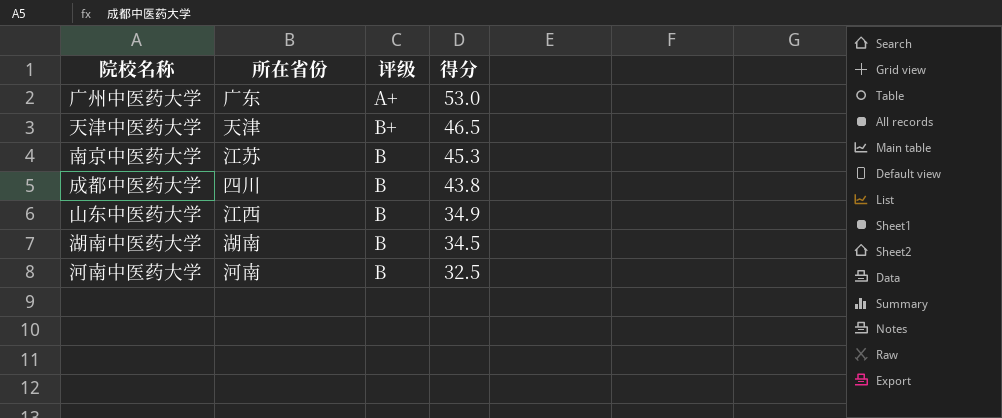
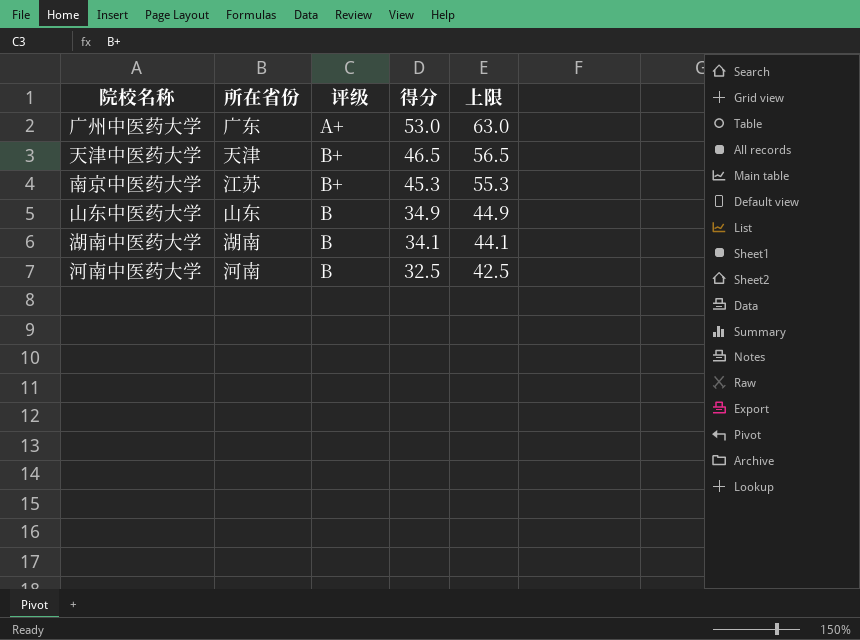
column 上限 | formula: none -> [得分] + 10
row 成都中医药大学: 四川 | B | 43.8 -> none
南京中医药大学 | 评级: B -> B+
山东中医药大学 | 所在省份: 江西 -> 山东
湖南中医药大学 | 得分: 34.5 -> 34.1

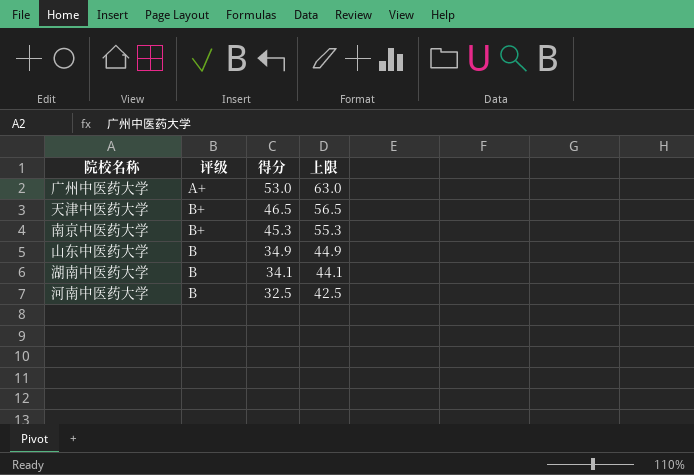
column 所在省份 | position: 2 -> none

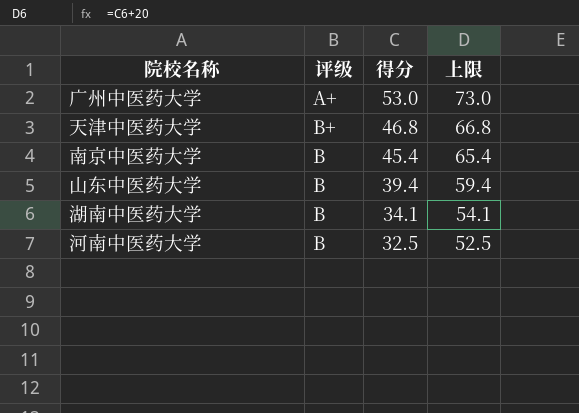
column 上限 | formula: [得分] + 10 -> [得分] + 20
天津中医药大学 | 得分: 46.5 -> 46.8
南京中医药大学 | 评级: B+ -> B
南京中医药大学 | 得分: 45.3 -> 45.4
山东中医药大学 | 得分: 34.9 -> 39.4

